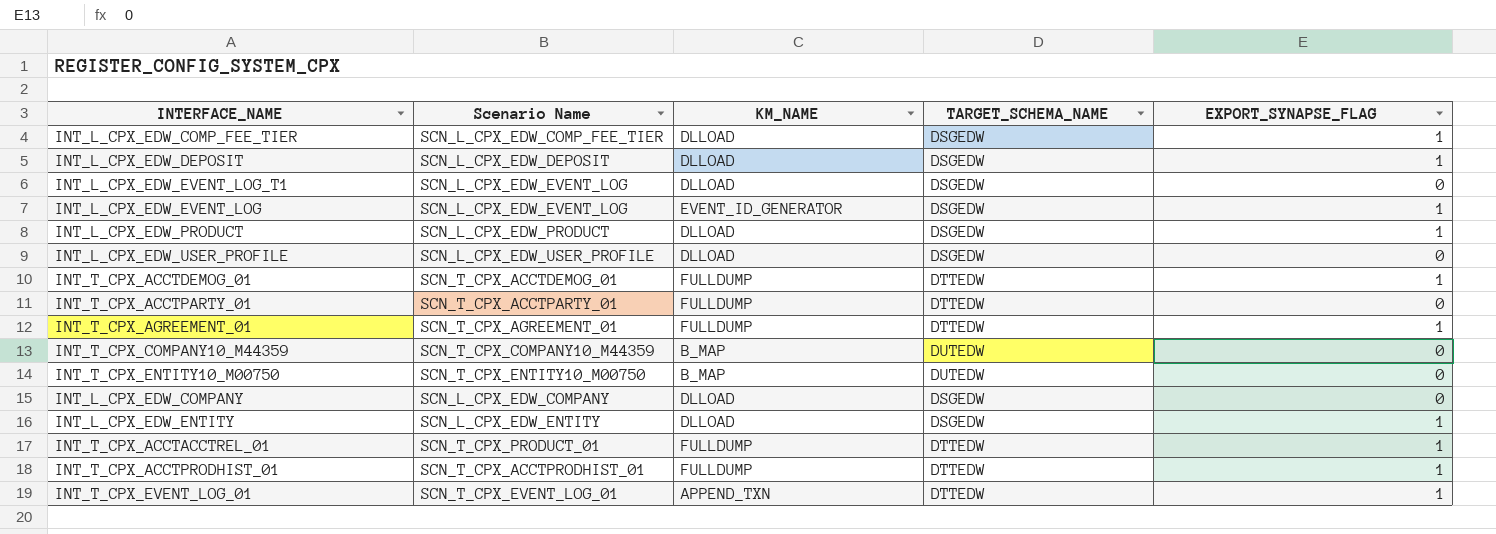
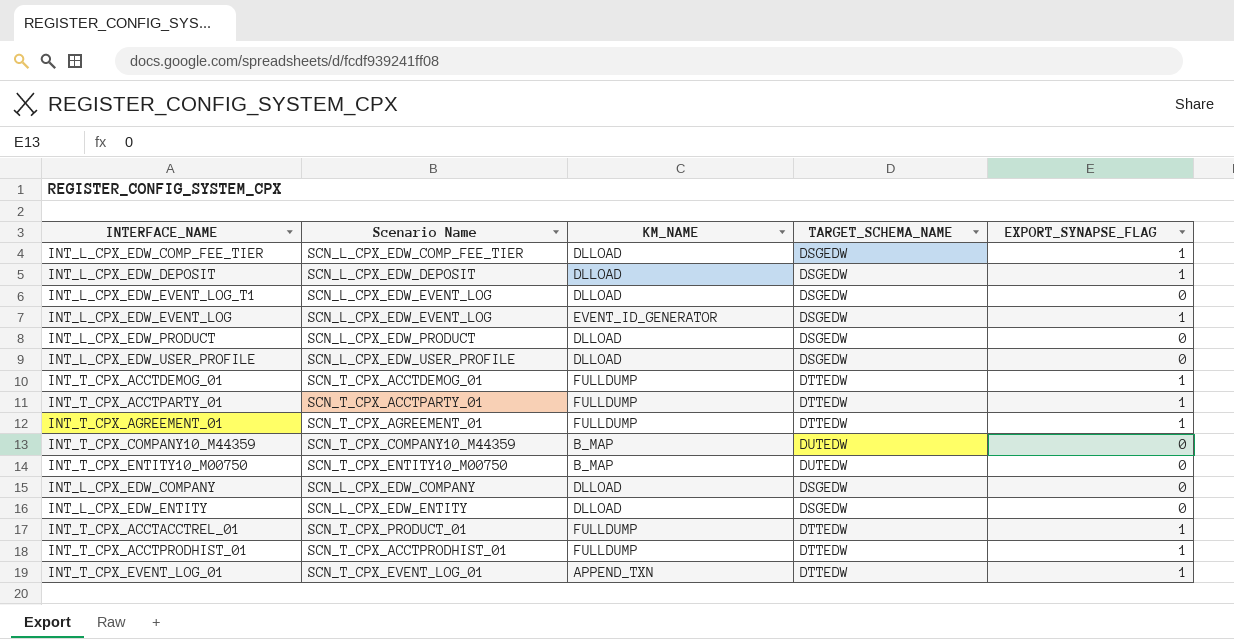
INT_L_CPX_EDW_PRODUCT | EXPORT_SYNAPSE_FLAG: 1 -> 0
INT_T_CPX_ACCTPARTY_01 | EXPORT_SYNAPSE_FLAG: 0 -> 1
INT_L_CPX_EDW_ENTITY | EXPORT_SYNAPSE_FLAG: 1 -> 0

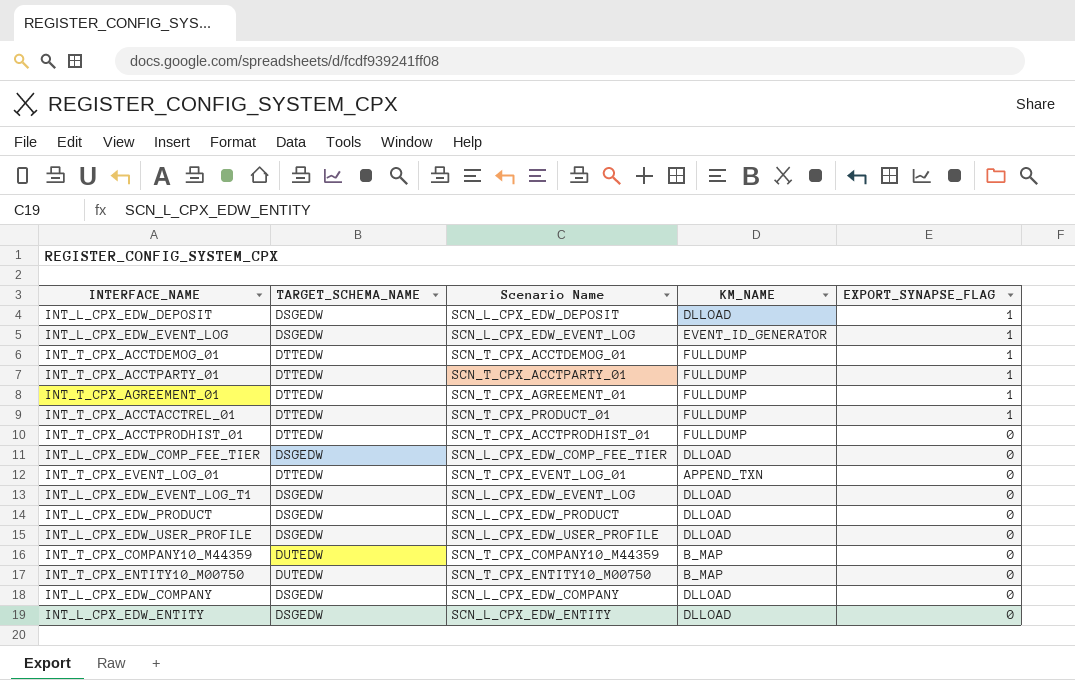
row order: none -> EXPORT_SYNAPSE_FLAG descending
column TARGET_SCHEMA_NAME | position: 4 -> 2
INT_T_CPX_ACCTPRODHIST_01 | EXPORT_SYNAPSE_FLAG: 1 -> 0
INT_L_CPX_EDW_COMP_FEE_TIER | EXPORT_SYNAPSE_FLAG: 1 -> 0
INT_T_CPX_EVENT_LOG_01 | EXPORT_SYNAPSE_FLAG: 1 -> 0

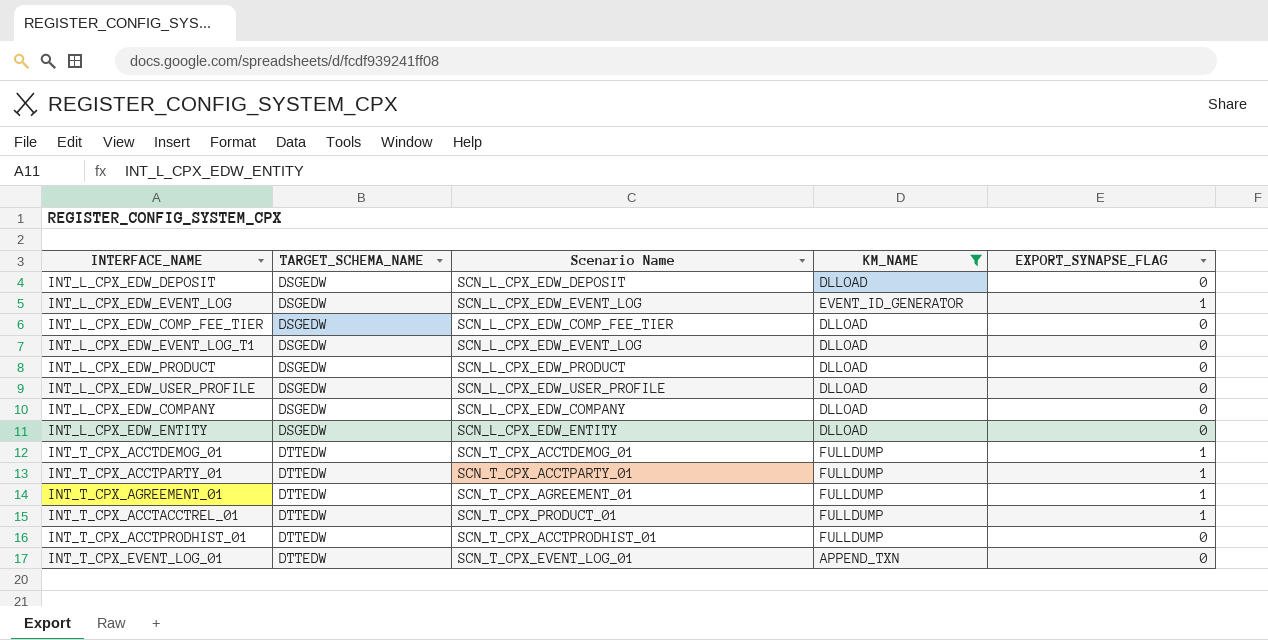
filter: none -> KM_NAME != B_MAP
row order: EXPORT_SYNAPSE_FLAG descending -> TARGET_SCHEMA_NAME ascending
INT_L_CPX_EDW_DEPOSIT | EXPORT_SYNAPSE_FLAG: 1 -> 0

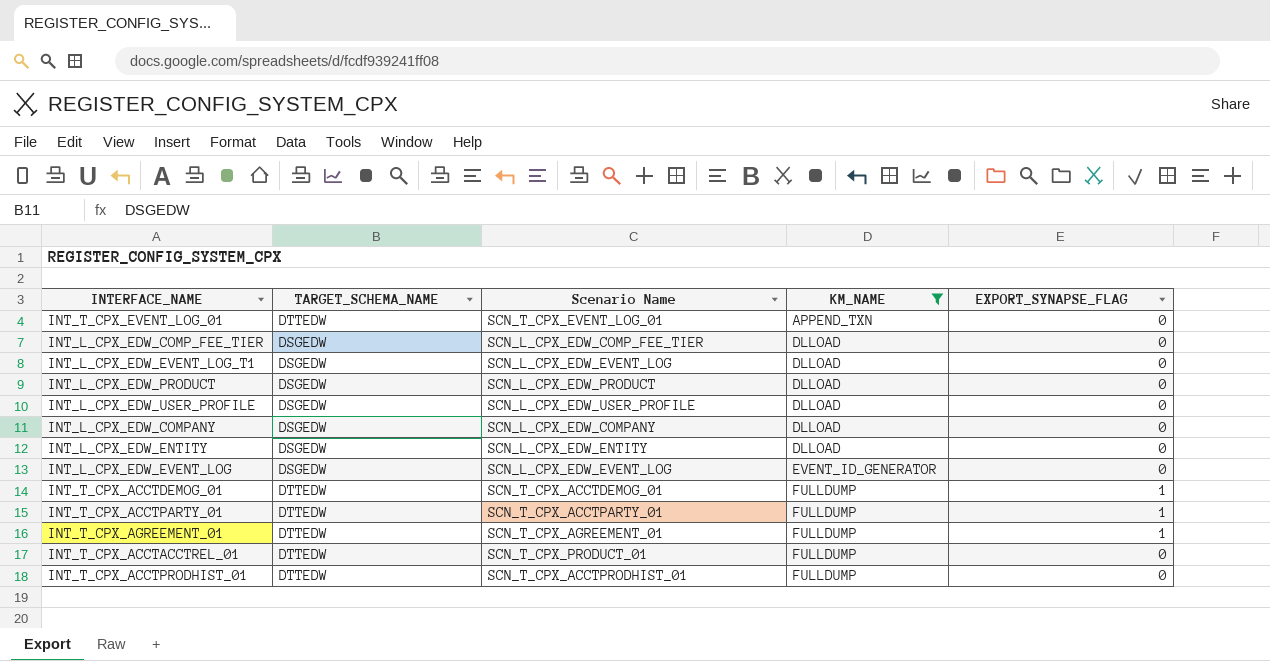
row order: TARGET_SCHEMA_NAME ascending -> KM_NAME ascending
row INT_L_CPX_EDW_DEPOSIT: DSGEDW | SCN_L_CPX_EDW_DEPOSIT | DLLOAD | 0 -> none
INT_L_CPX_EDW_EVENT_LOG | EXPORT_SYNAPSE_FLAG: 1 -> 0
INT_T_CPX_ACCTACCTREL_01 | EXPORT_SYNAPSE_FLAG: 1 -> 0

